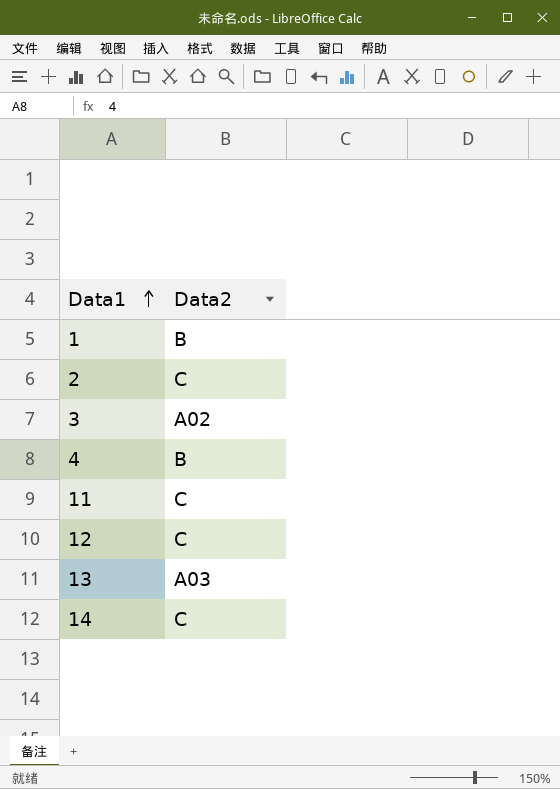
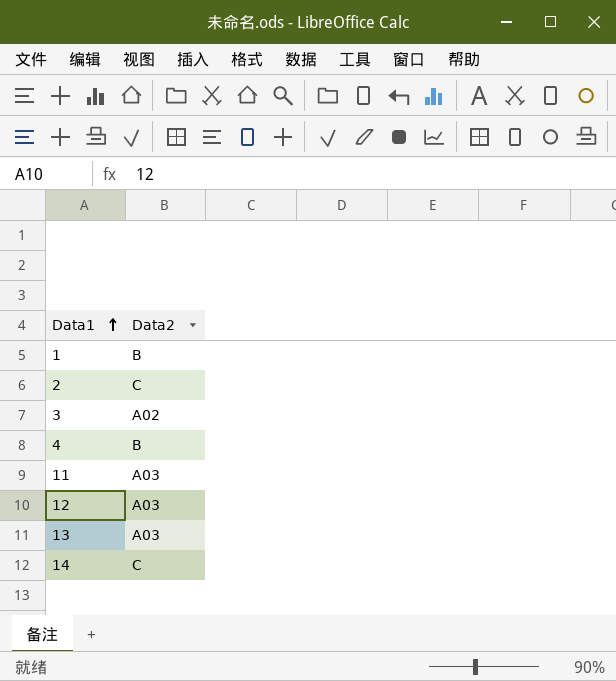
11 | Data2: C -> A03
12 | Data2: C -> A03

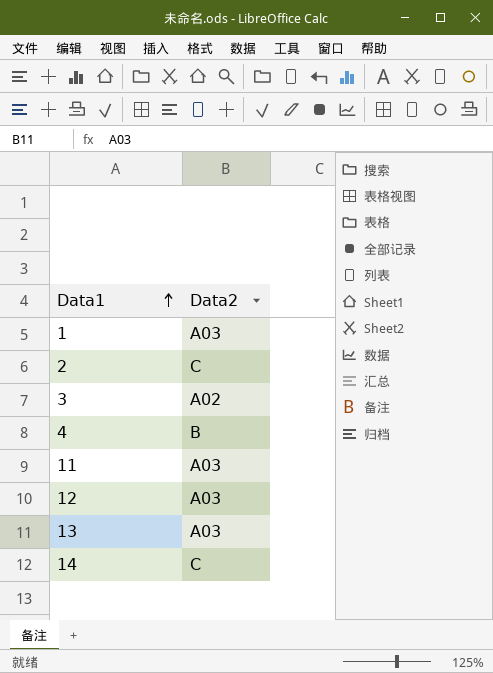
1 | Data2: B -> A03

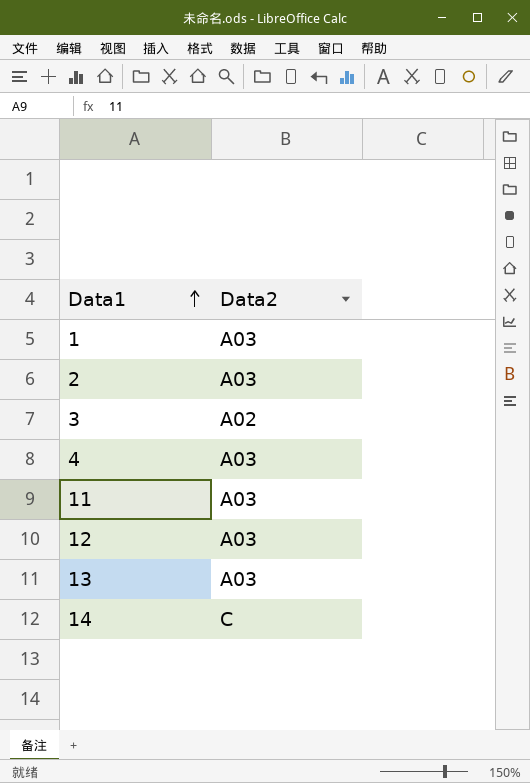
2 | Data2: C -> A03
4 | Data2: B -> A03

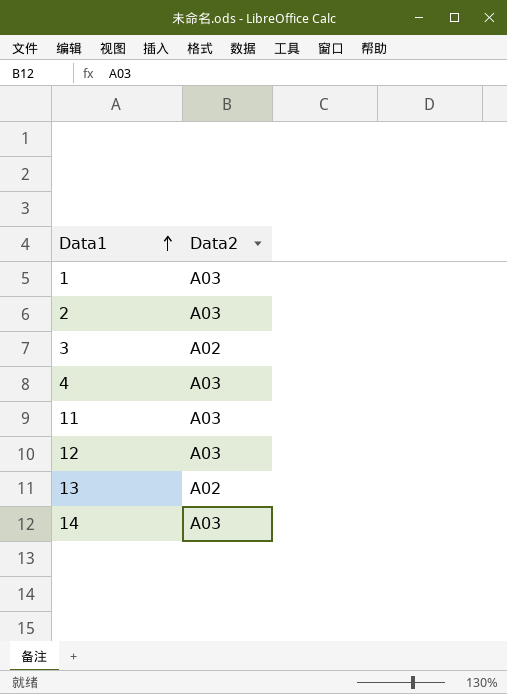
13 | Data2: A03 -> A02
14 | Data2: C -> A03

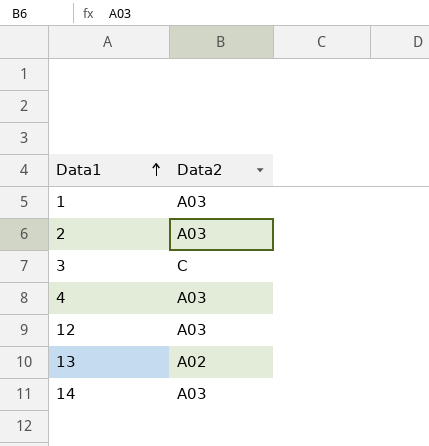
row 11: A03 -> none
3 | Data2: A02 -> C

